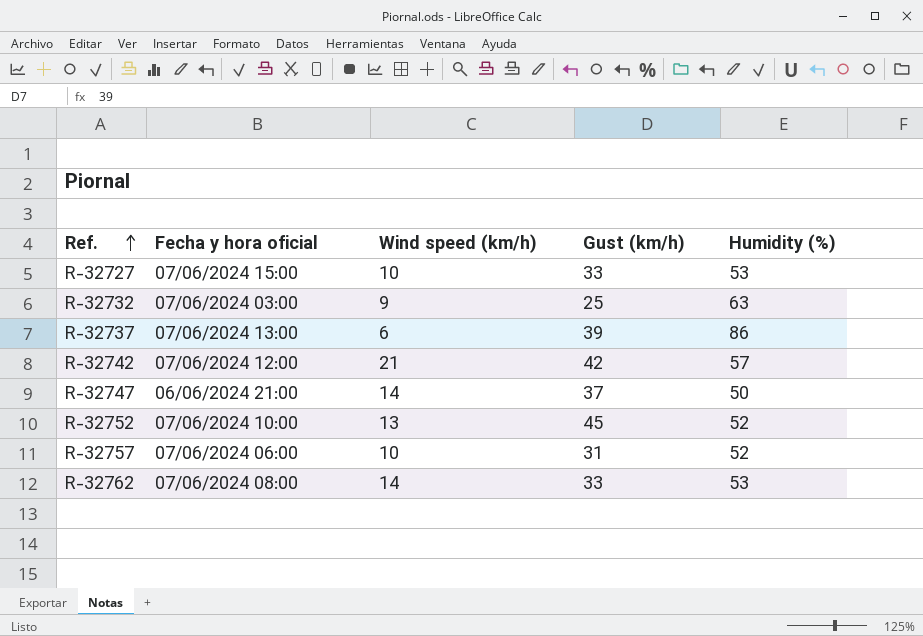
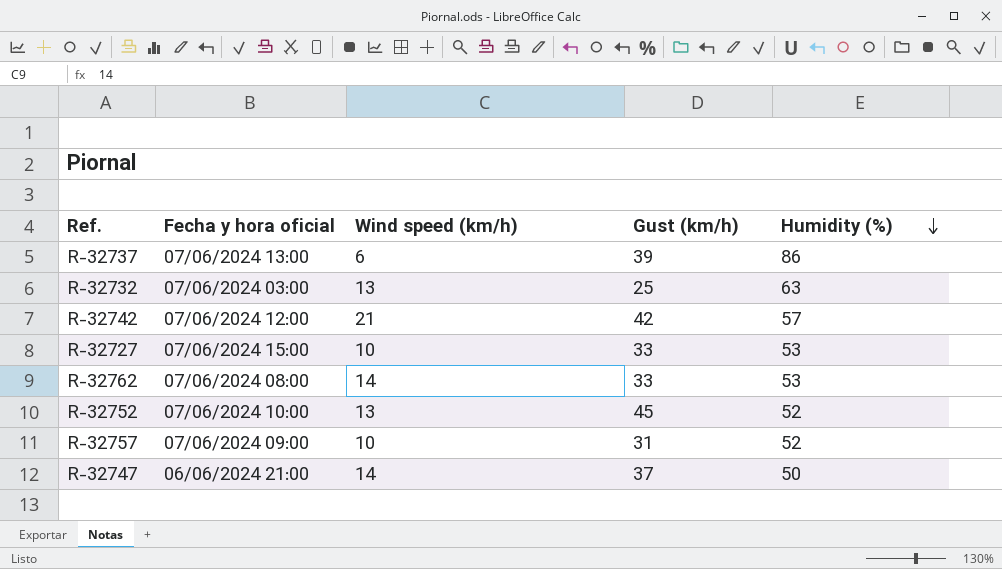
row order: Ref. ascending -> Humidity (%) descending
R-32732 | Wind speed (km/h): 9 -> 13
R-32757 | Fecha y hora oficial: 07/06/2024 06:00 -> 07/06/2024 09:00

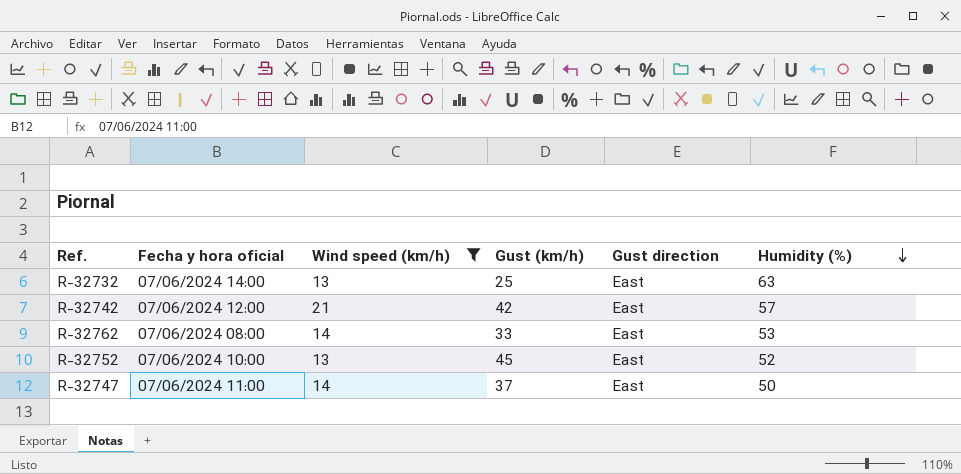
filter: none -> Wind speed (km/h) >= 13
column Gust direction | position: none -> 5
R-32732 | Fecha y hora oficial: 07/06/2024 03:00 -> 07/06/2024 14:00
R-32747 | Fecha y hora oficial: 06/06/2024 21:00 -> 07/06/2024 11:00

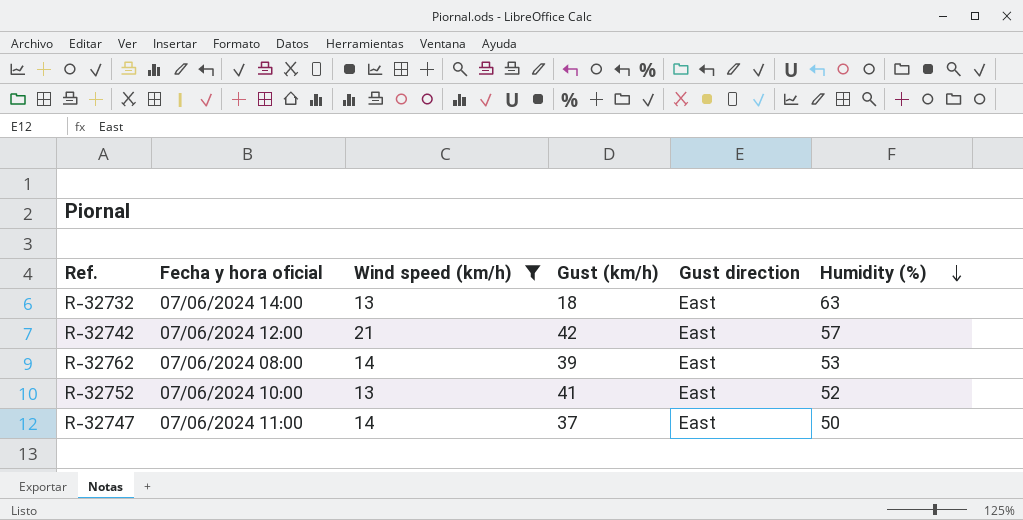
R-32732 | Gust (km/h): 25 -> 18
R-32762 | Gust (km/h): 33 -> 39
R-32752 | Gust (km/h): 45 -> 41

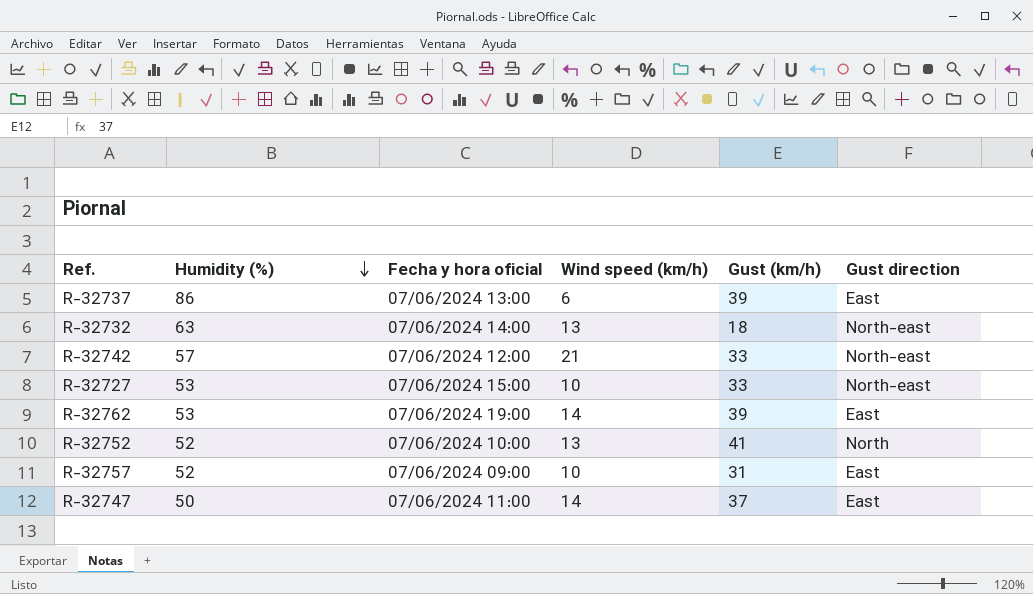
filter: Wind speed (km/h) >= 13 -> none
column Humidity (%) | position: 6 -> 2
R-32732 | Gust direction: East -> North-east
R-32742 | Gust (km/h): 42 -> 33
R-32742 | Gust direction: East -> North-east
R-32762 | Fecha y hora oficial: 07/06/2024 08:00 -> 07/06/2024 19:00
R-32752 | Gust direction: East -> North

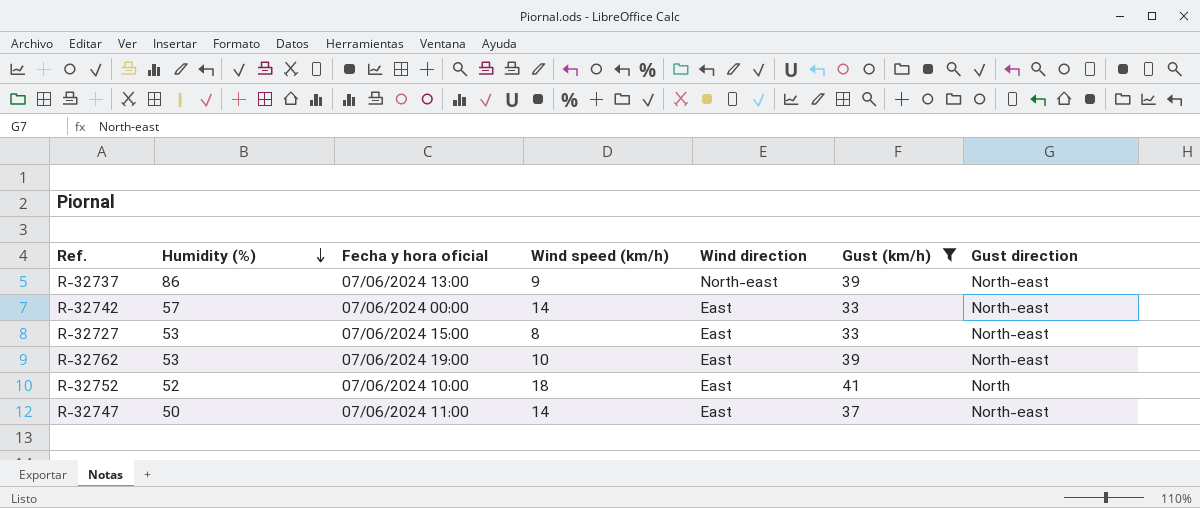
filter: none -> Gust (km/h) >= 33
column Wind direction | position: none -> 5
R-32737 | Wind speed (km/h): 6 -> 9
R-32737 | Gust direction: East -> North-east
R-32742 | Fecha y hora oficial: 07/06/2024 12:00 -> 07/06/2024 00:00
R-32742 | Wind speed (km/h): 21 -> 14
R-32727 | Wind speed (km/h): 10 -> 8
R-32762 | Wind speed (km/h): 14 -> 10
R-32762 | Gust direction: East -> North-east
R-32752 | Wind speed (km/h): 13 -> 18
R-32747 | Gust direction: East -> North-east

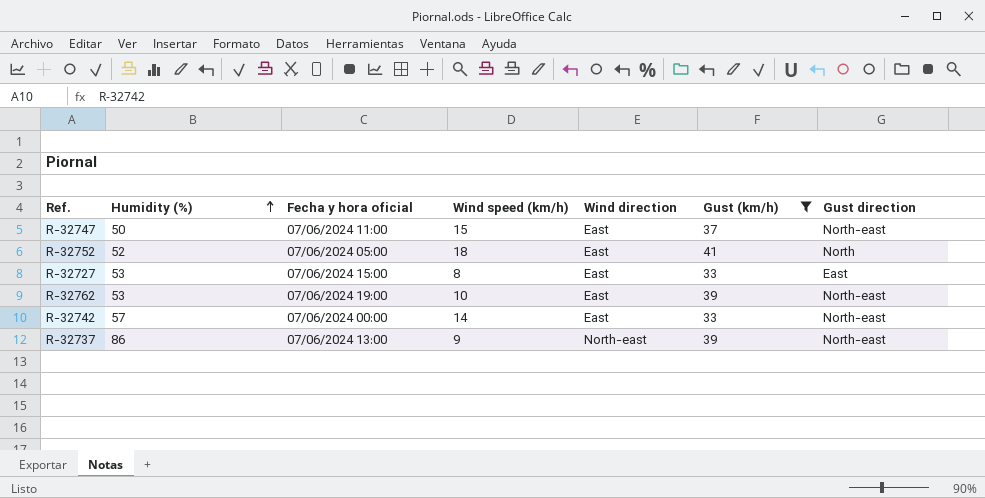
row order: Humidity (%) descending -> Humidity (%) ascending
R-32747 | Wind speed (km/h): 14 -> 15
R-32752 | Fecha y hora oficial: 07/06/2024 10:00 -> 07/06/2024 05:00
R-32727 | Gust direction: North-east -> East

